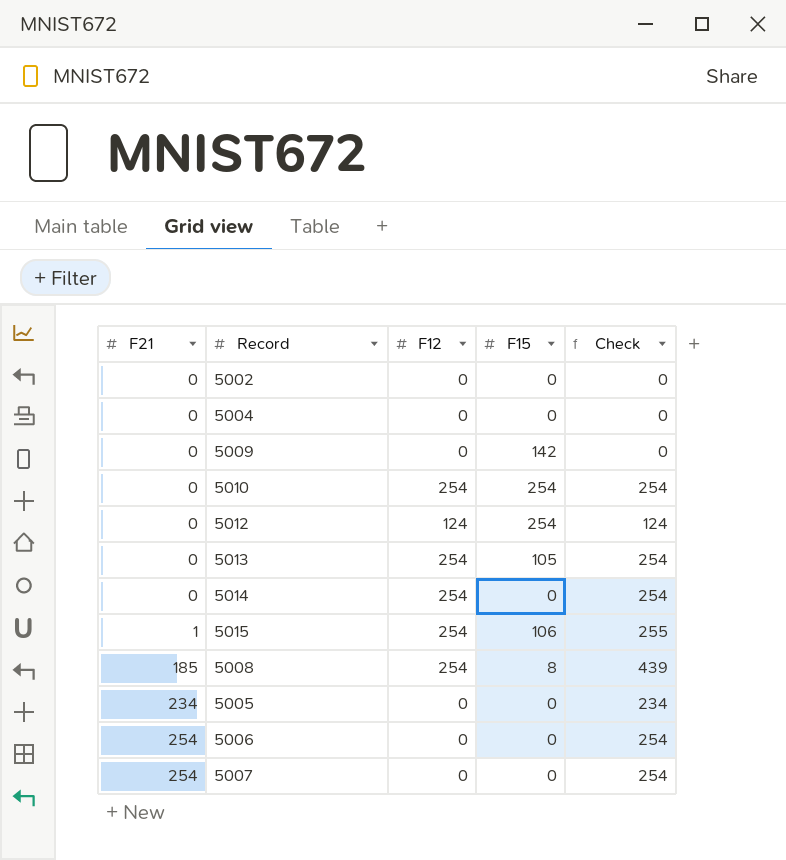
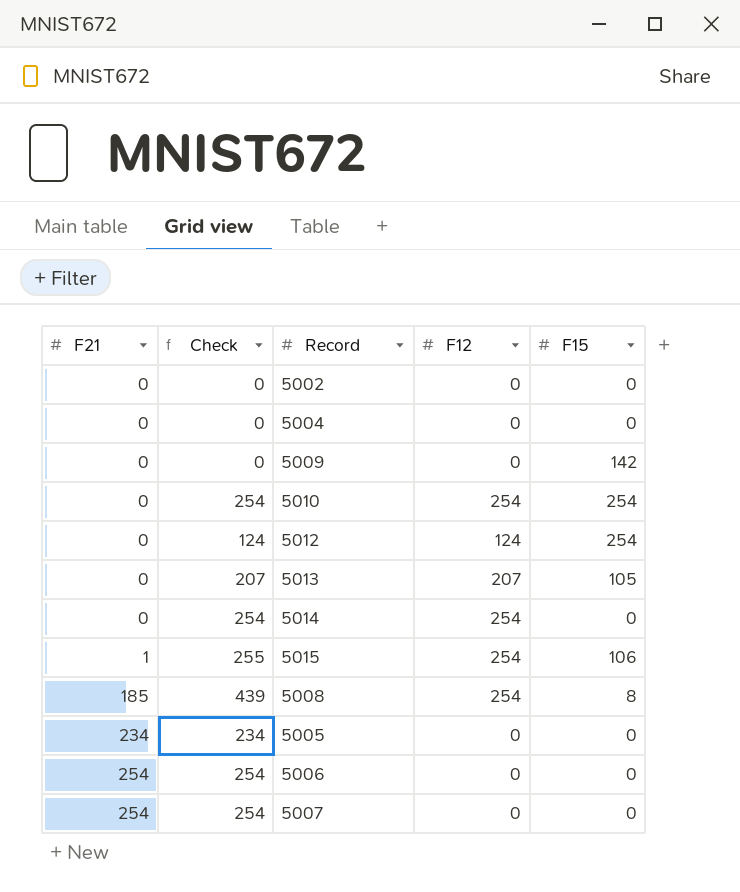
column Check | position: 5 -> 2
5013 | Check: 254 -> 207
5013 | F12: 254 -> 207

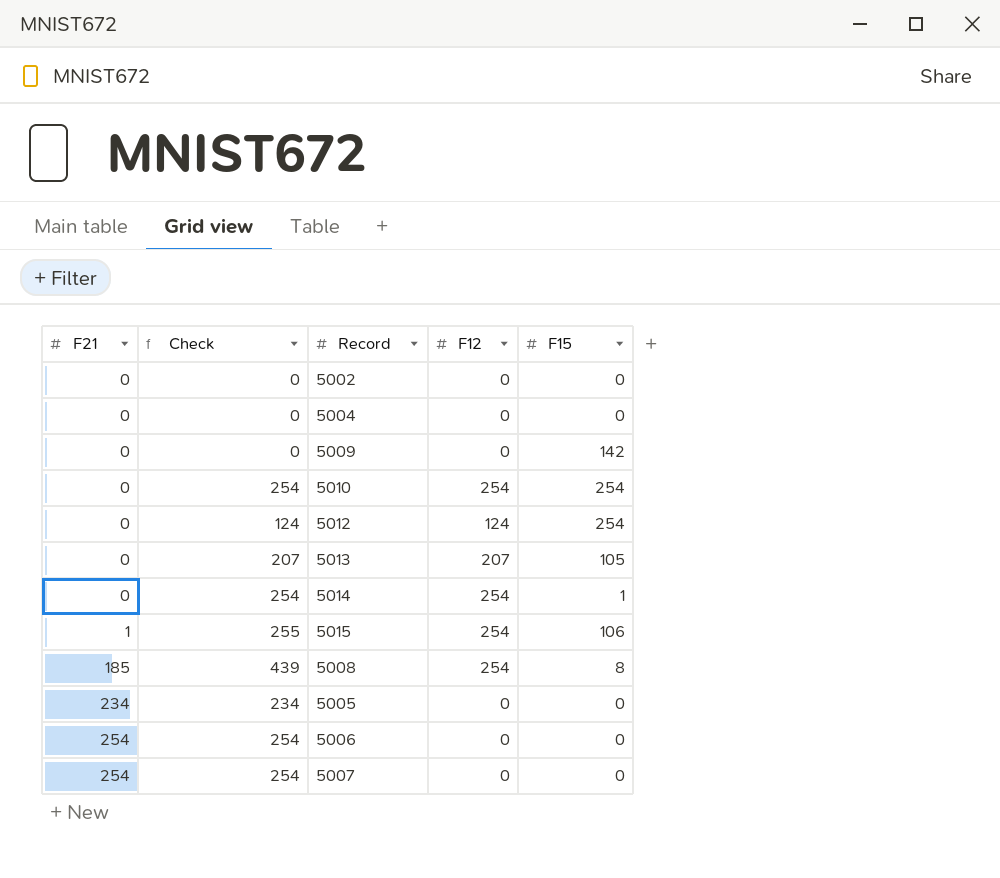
5014 | F15: 0 -> 1

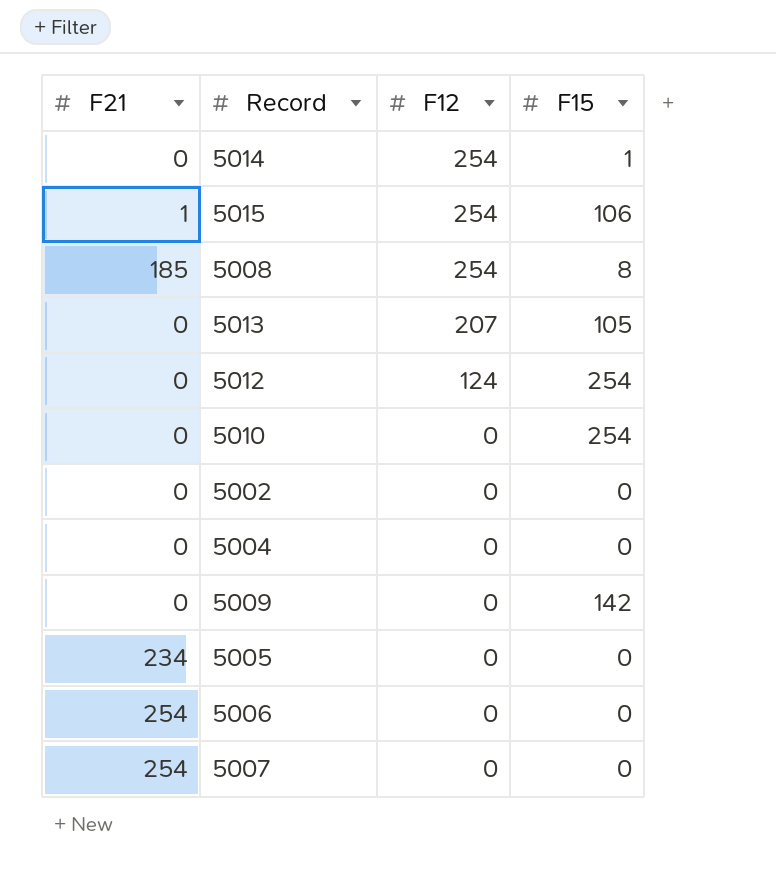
row order: F21 ascending -> F12 descending
column Check | formula: [F21] + [F12] -> none
5010 | F12: 254 -> 0

